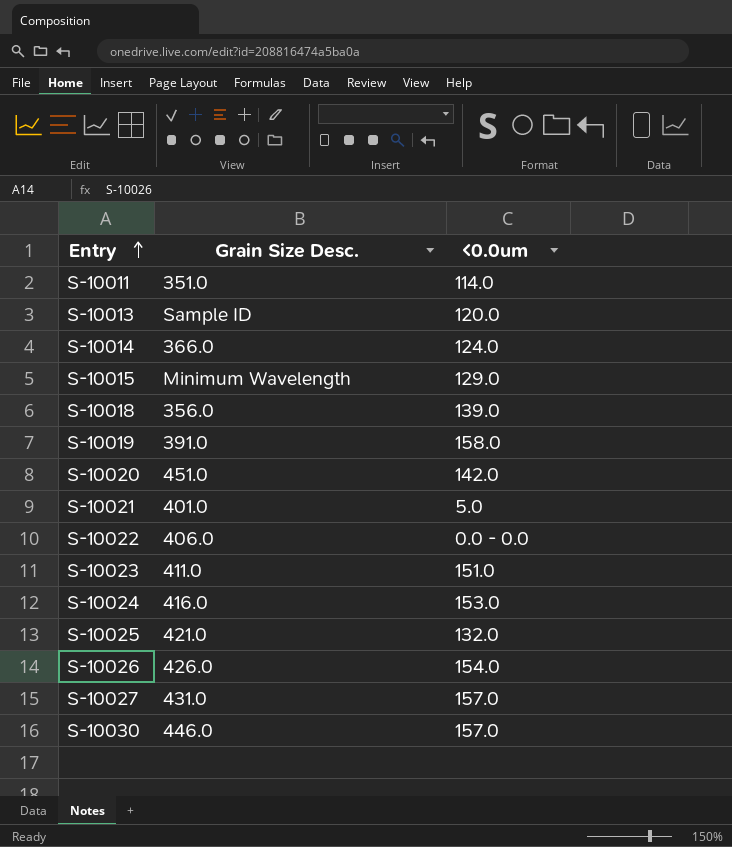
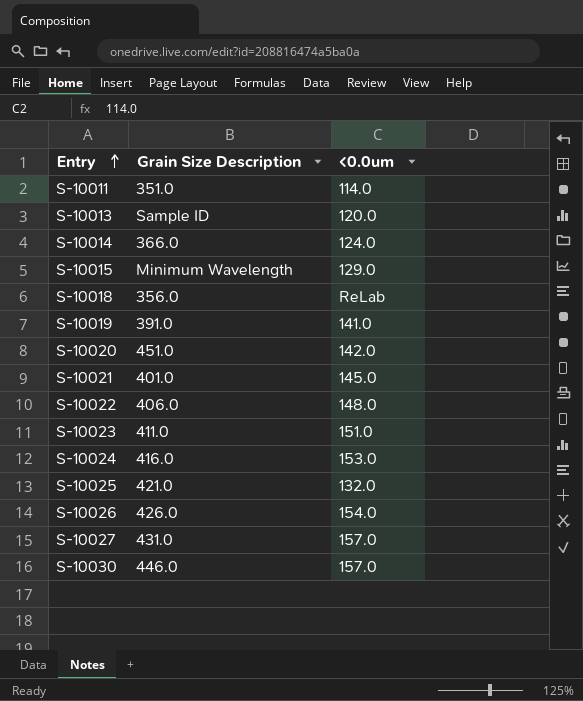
column name: Grain Size Desc. -> Grain Size Description
S-10018 | <0.0um: 139.0 -> ReLab
S-10019 | <0.0um: 158.0 -> 141.0
S-10021 | <0.0um: 5.0 -> 145.0
S-10022 | <0.0um: 0.0 - 0.0 -> 148.0

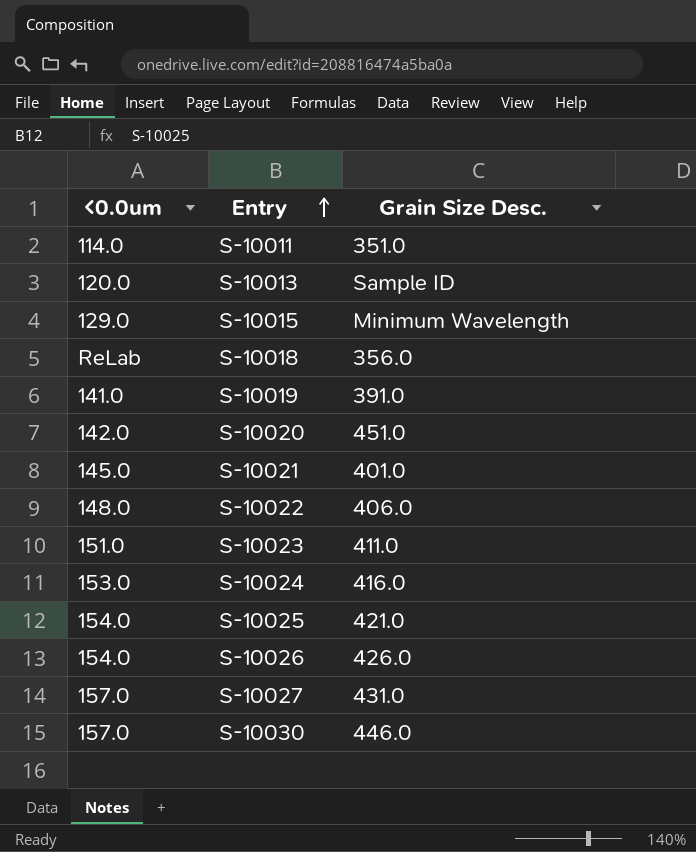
column <0.0um | position: 3 -> 1
column name: Grain Size Description -> Grain Size Desc.
row S-10014: 366.0 | 124.0 -> none
S-10025 | <0.0um: 132.0 -> 154.0

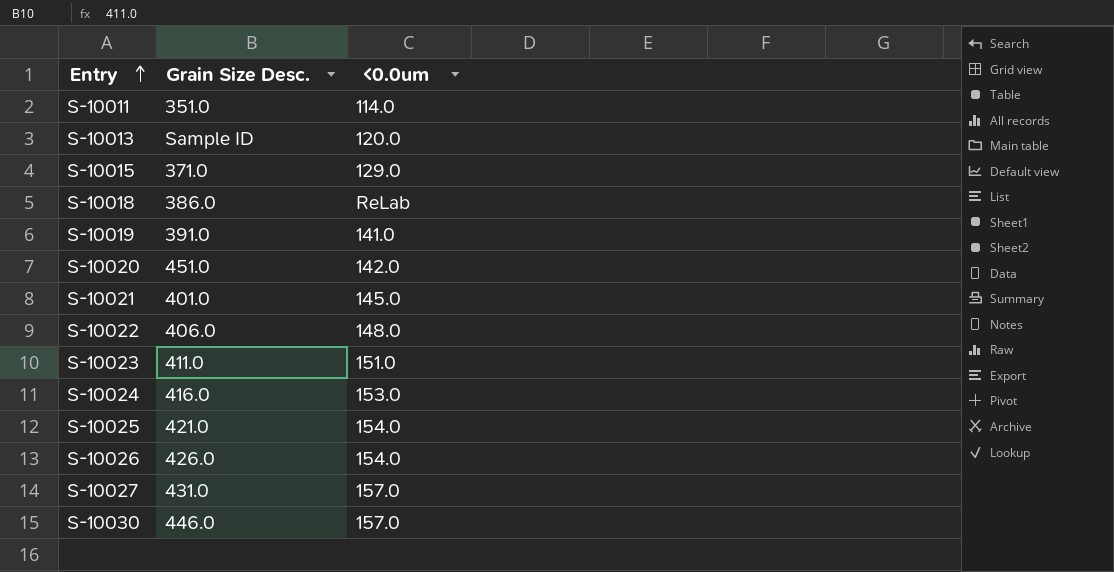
column <0.0um | position: 1 -> 3
S-10015 | Grain Size Desc.: Minimum Wavelength -> 371.0
S-10018 | Grain Size Desc.: 356.0 -> 386.0

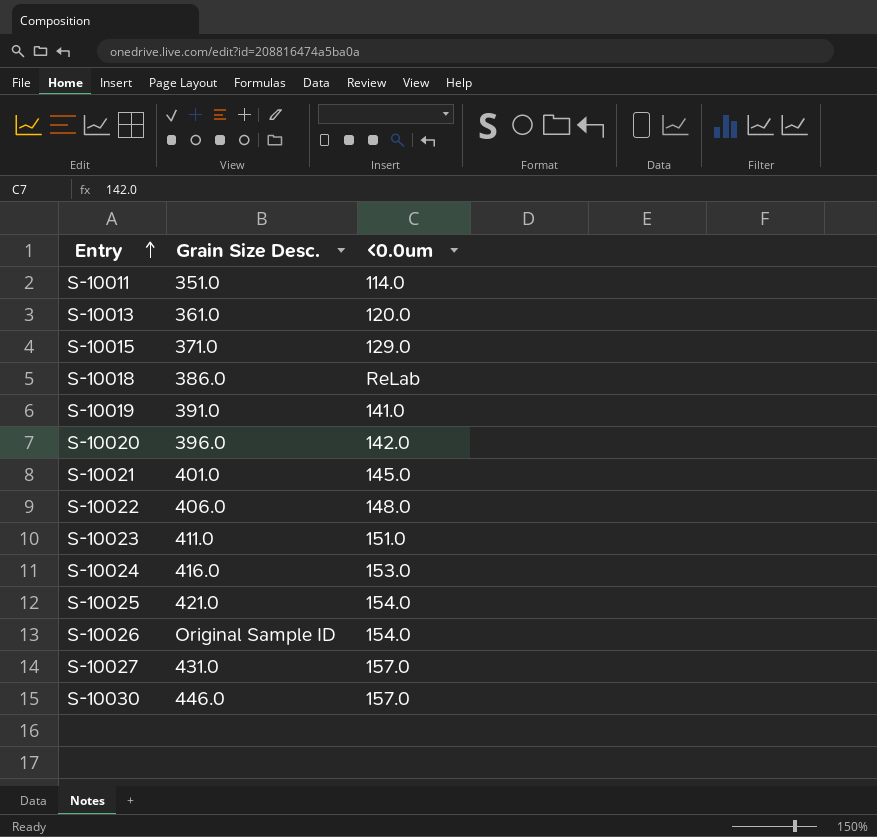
S-10013 | Grain Size Desc.: Sample ID -> 361.0
S-10020 | Grain Size Desc.: 451.0 -> 396.0
S-10026 | Grain Size Desc.: 426.0 -> Original Sample ID

